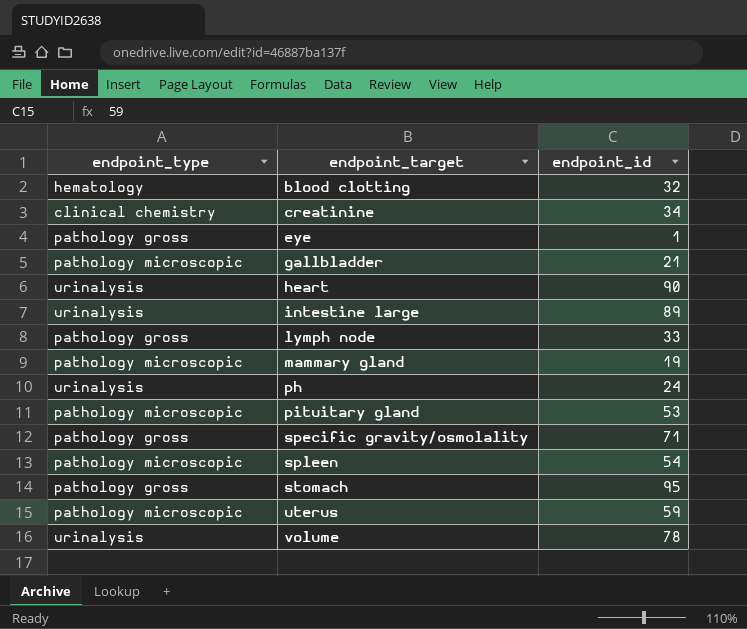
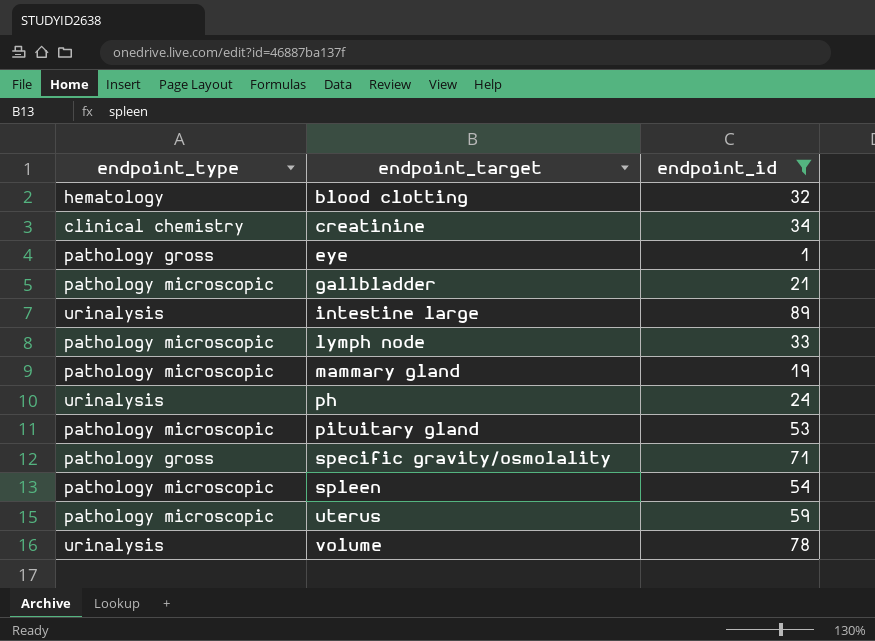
filter: none -> endpoint_id <= 89
lymph node | endpoint_type: pathology gross -> pathology microscopic

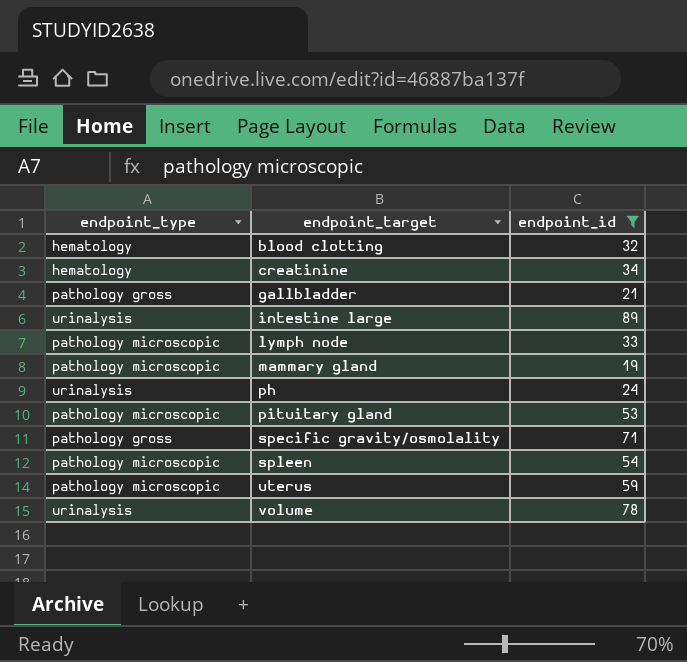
row eye: pathology gross | 1 -> none
creatinine | endpoint_type: clinical chemistry -> hematology
gallbladder | endpoint_type: pathology microscopic -> pathology gross

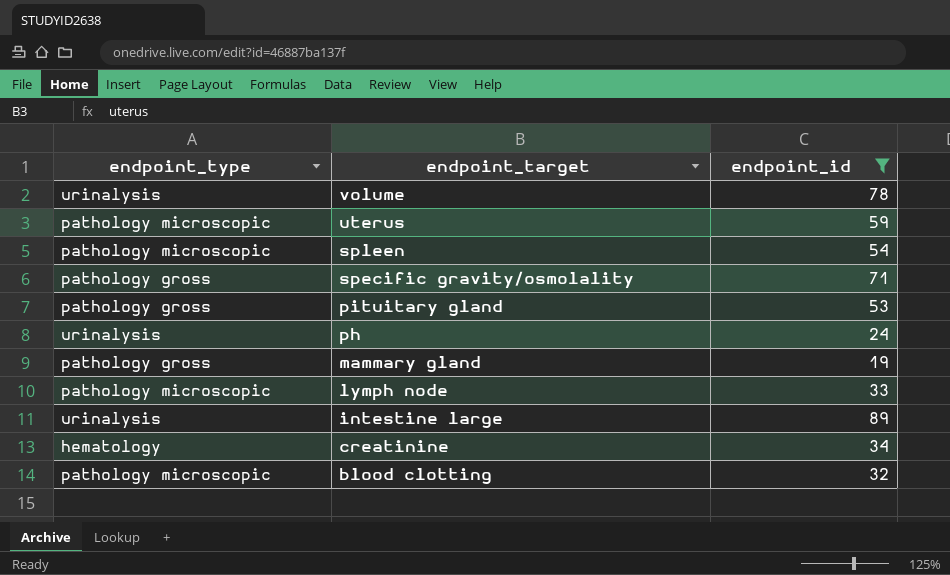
row order: endpoint_target ascending -> endpoint_target descending
row gallbladder: pathology gross | 21 -> none
pituitary gland | endpoint_type: pathology microscopic -> pathology gross
mammary gland | endpoint_type: pathology microscopic -> pathology gross
blood clotting | endpoint_type: hematology -> pathology microscopic

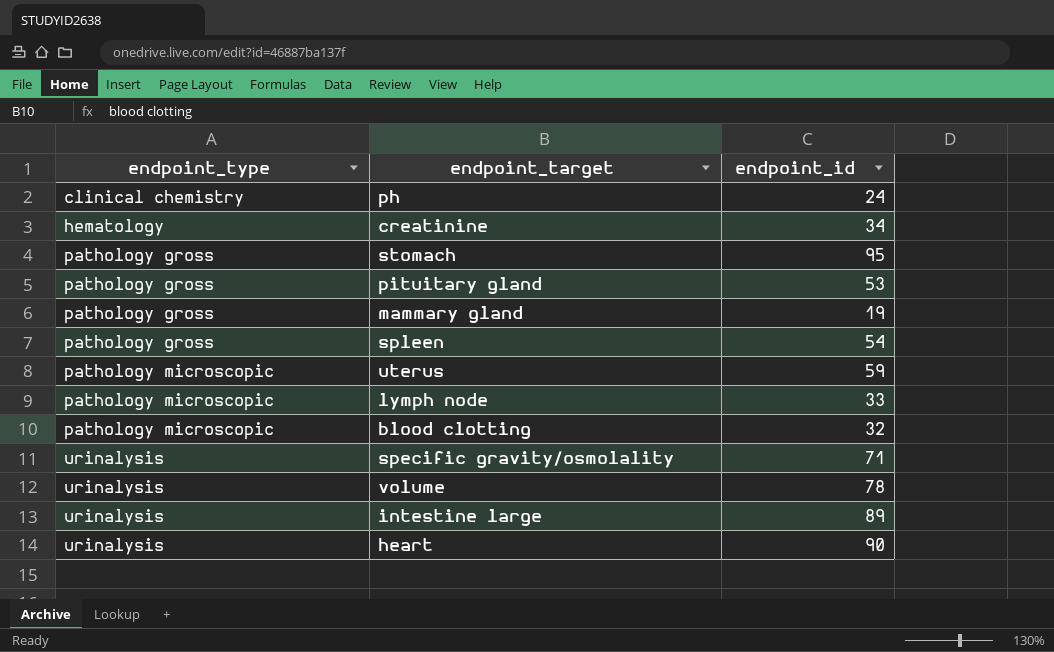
filter: endpoint_id <= 89 -> none
row order: endpoint_target descending -> endpoint_type ascending
ph | endpoint_type: urinalysis -> clinical chemistry
spleen | endpoint_type: pathology microscopic -> pathology gross
specific gravity/osmolality | endpoint_type: pathology gross -> urinalysis

